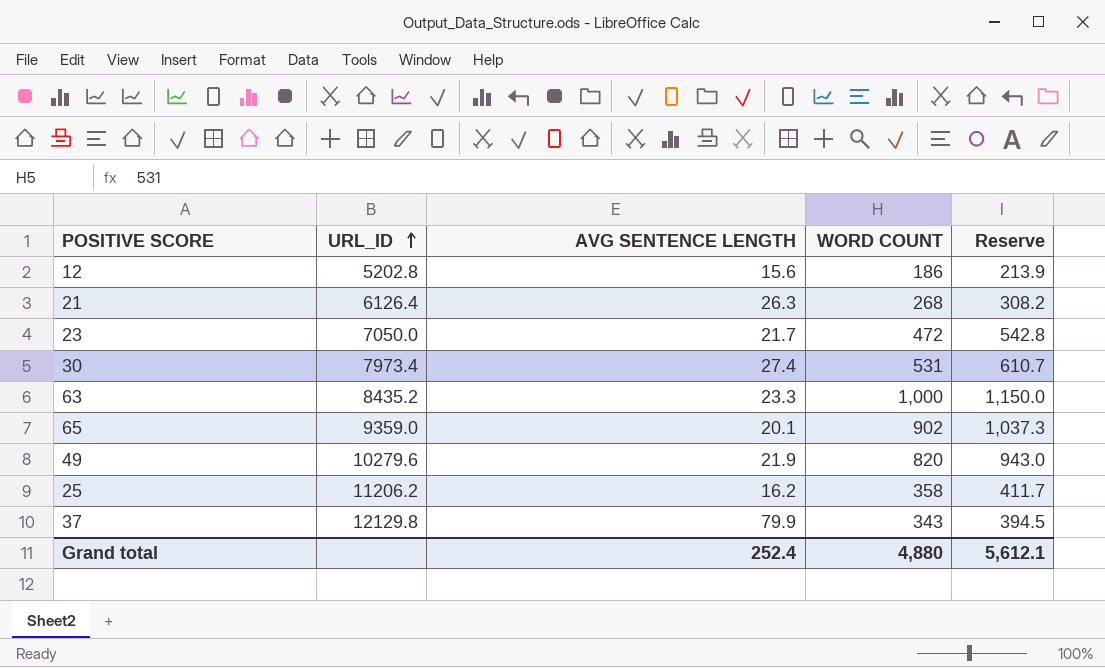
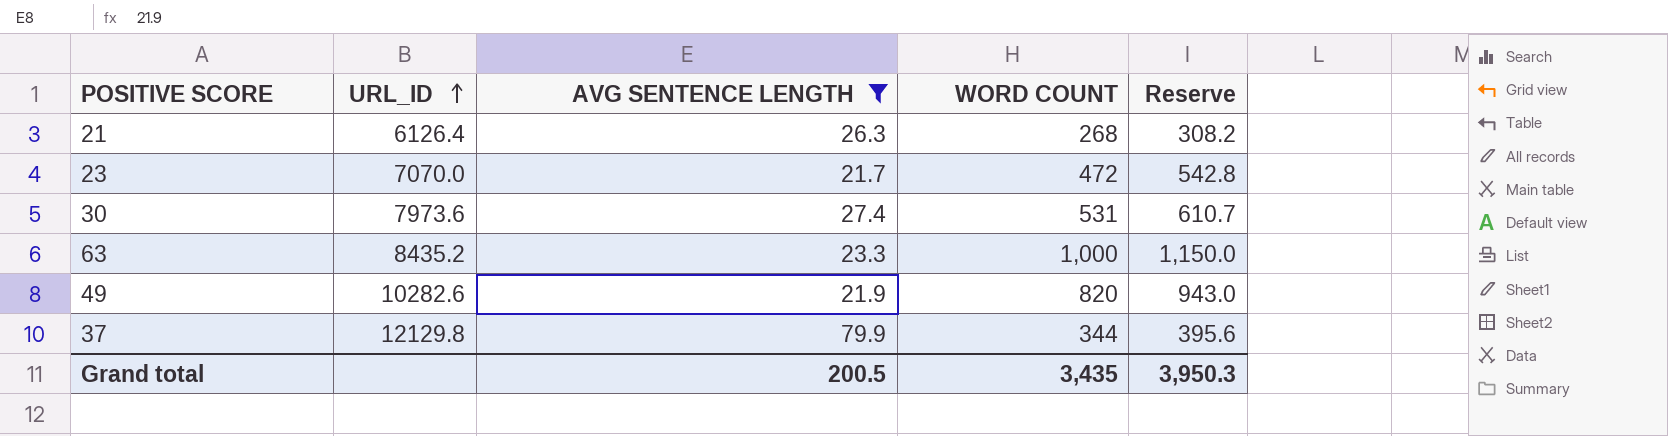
filter: none -> AVG SENTENCE LENGTH >= 21.7
23 | URL_ID: 7050.0 -> 7070.0
30 | URL_ID: 7973.4 -> 7973.6
49 | URL_ID: 10279.6 -> 10282.6
37 | WORD COUNT: 343 -> 344
37 | Reserve: 394.5 -> 395.6
Grand total | AVG SENTENCE LENGTH: 252.4 -> 200.5
Grand total | WORD COUNT: 4,880 -> 3,435
Grand total | Reserve: 5,612.1 -> 3,950.3

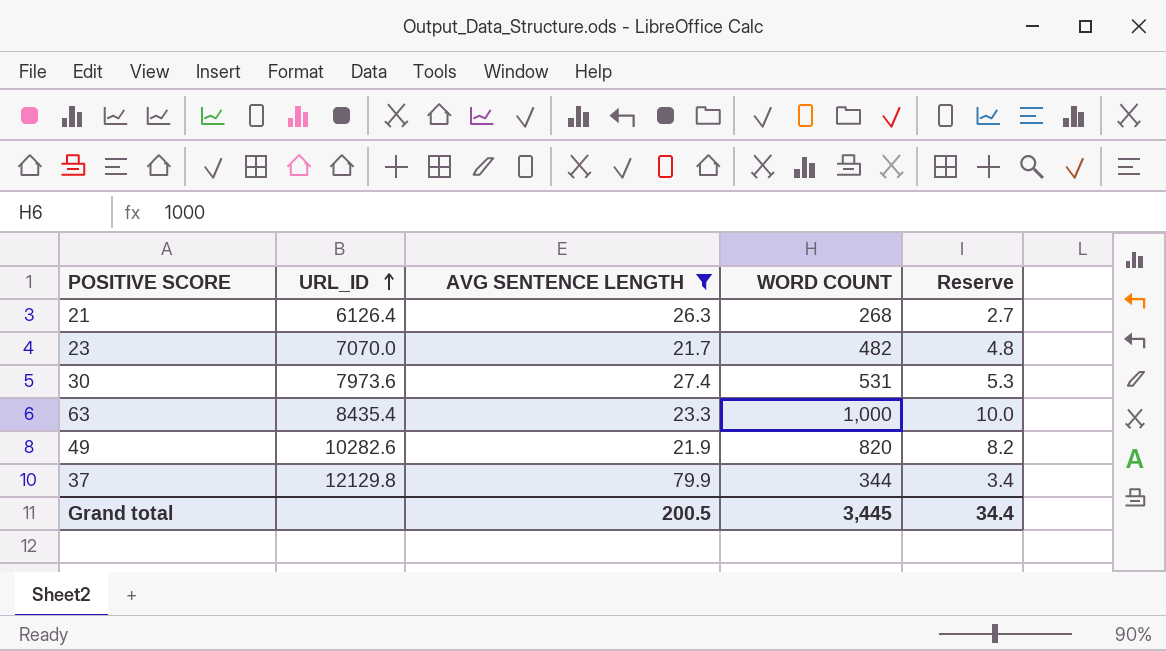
column Reserve | formula: [WORD COUNT] * 1.15 -> [WORD COUNT] * 0.01
23 | WORD COUNT: 472 -> 482
63 | URL_ID: 8435.2 -> 8435.4
Grand total | WORD COUNT: 3,435 -> 3,445
Grand total | Reserve: 3,950.3 -> 34.4

